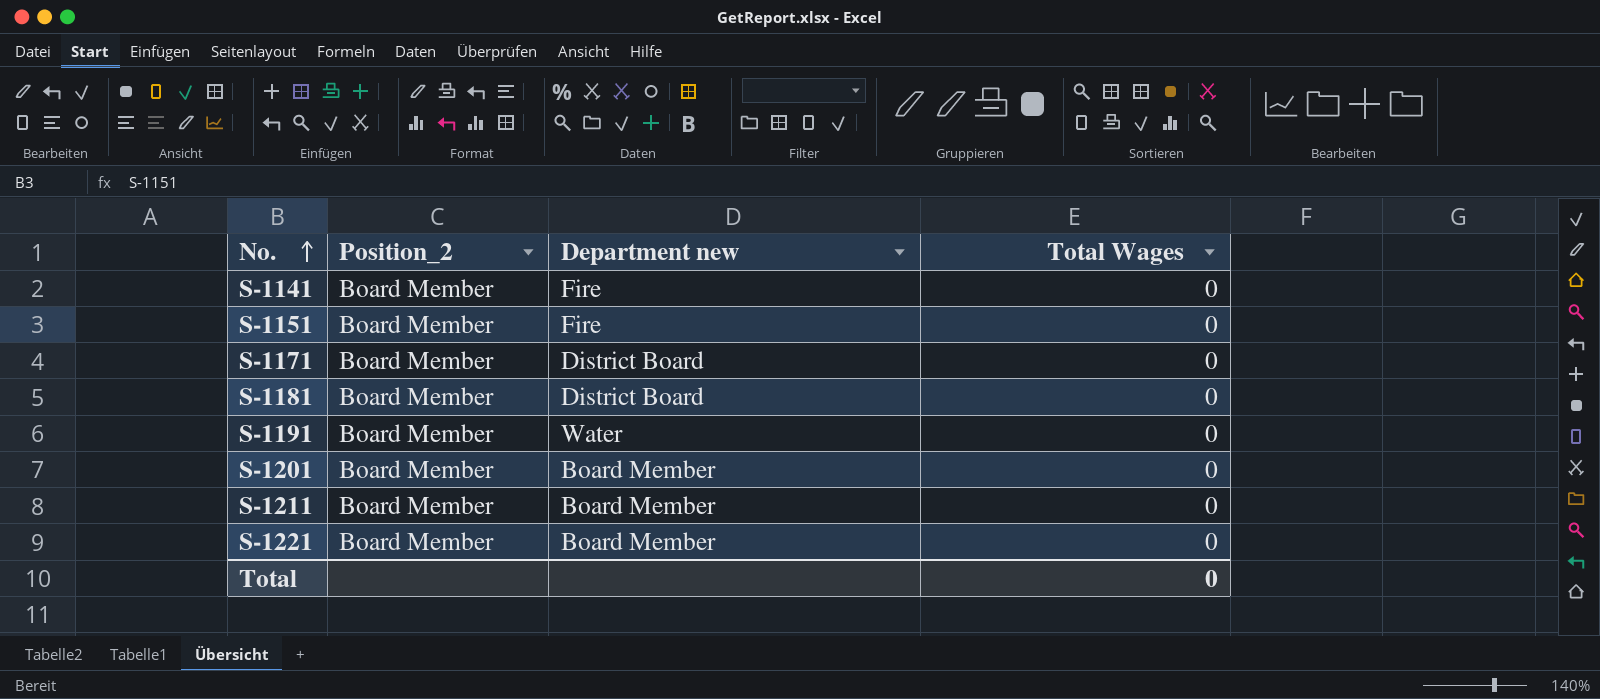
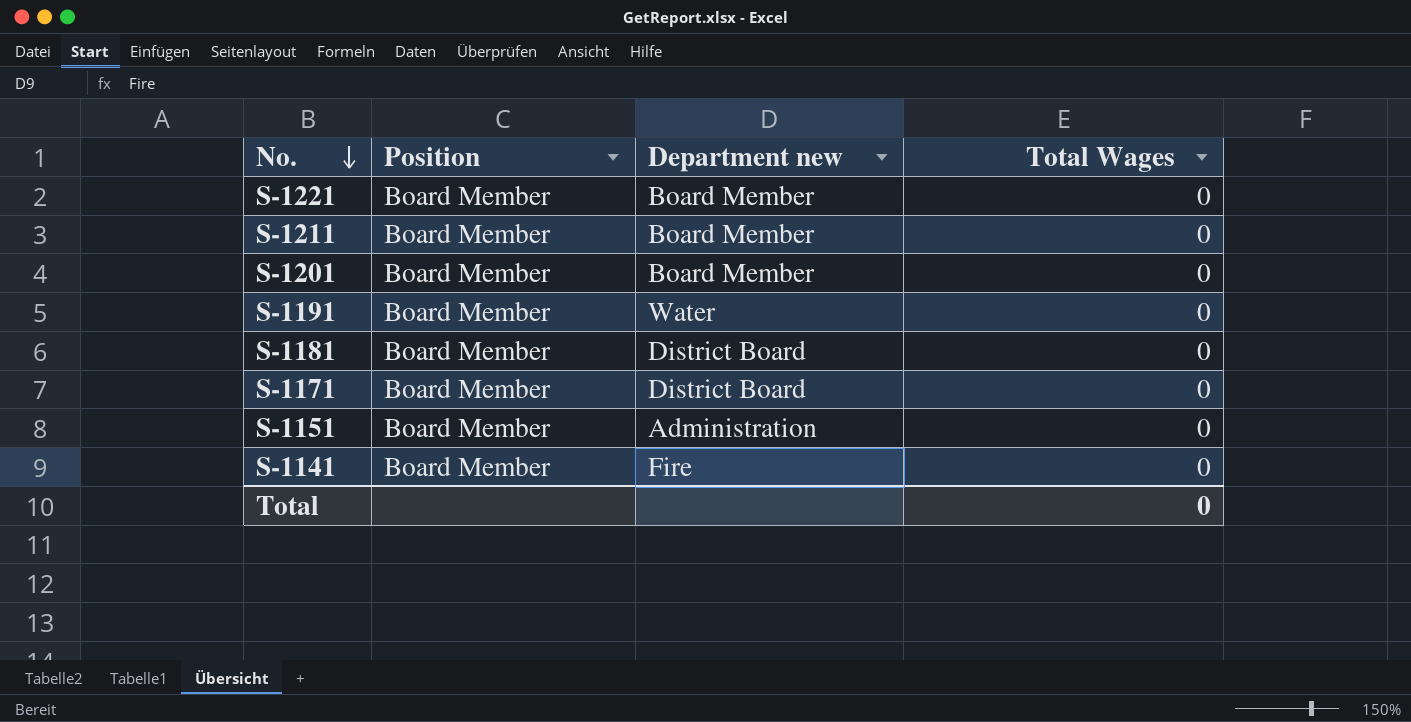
row order: No. ascending -> No. descending
column name: Position_2 -> Position
S-1151 | Department new: Fire -> Administration

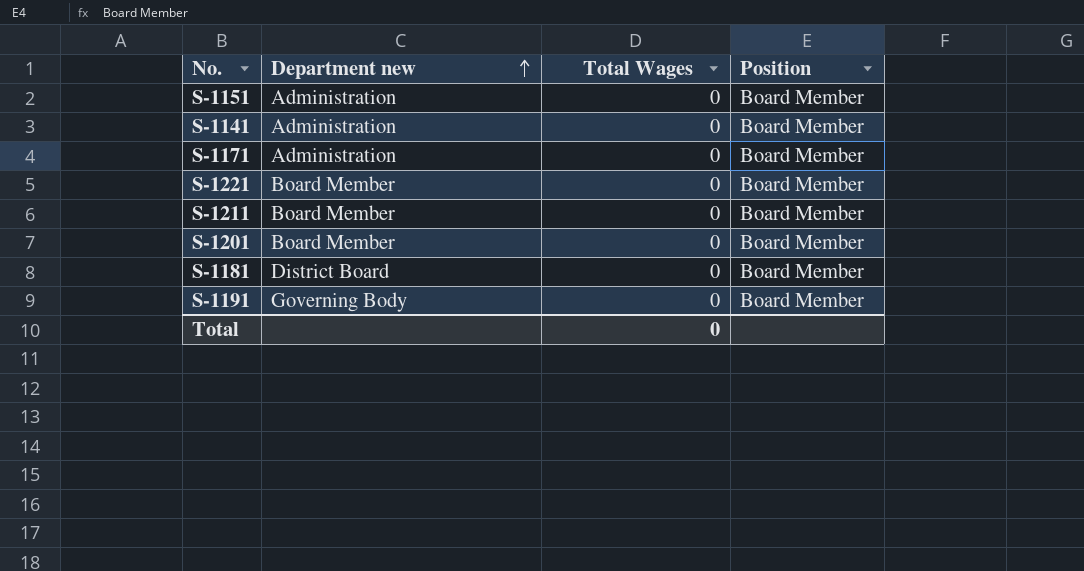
row order: No. descending -> Department new ascending
column Position | position: 2 -> 4
S-1141 | Department new: Fire -> Administration
S-1171 | Department new: District Board -> Administration
S-1191 | Department new: Water -> Governing Body

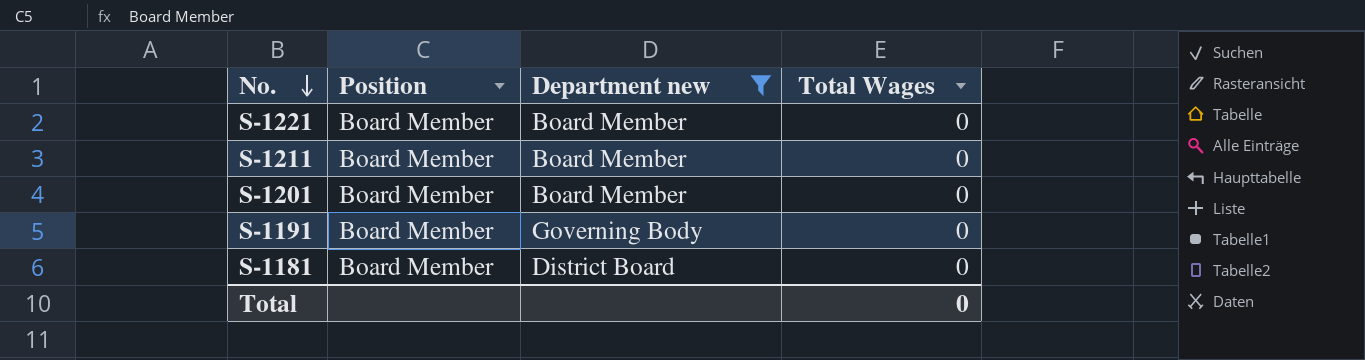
filter: none -> Department new != Administration
row order: Department new ascending -> No. descending
column Position | position: 4 -> 2

